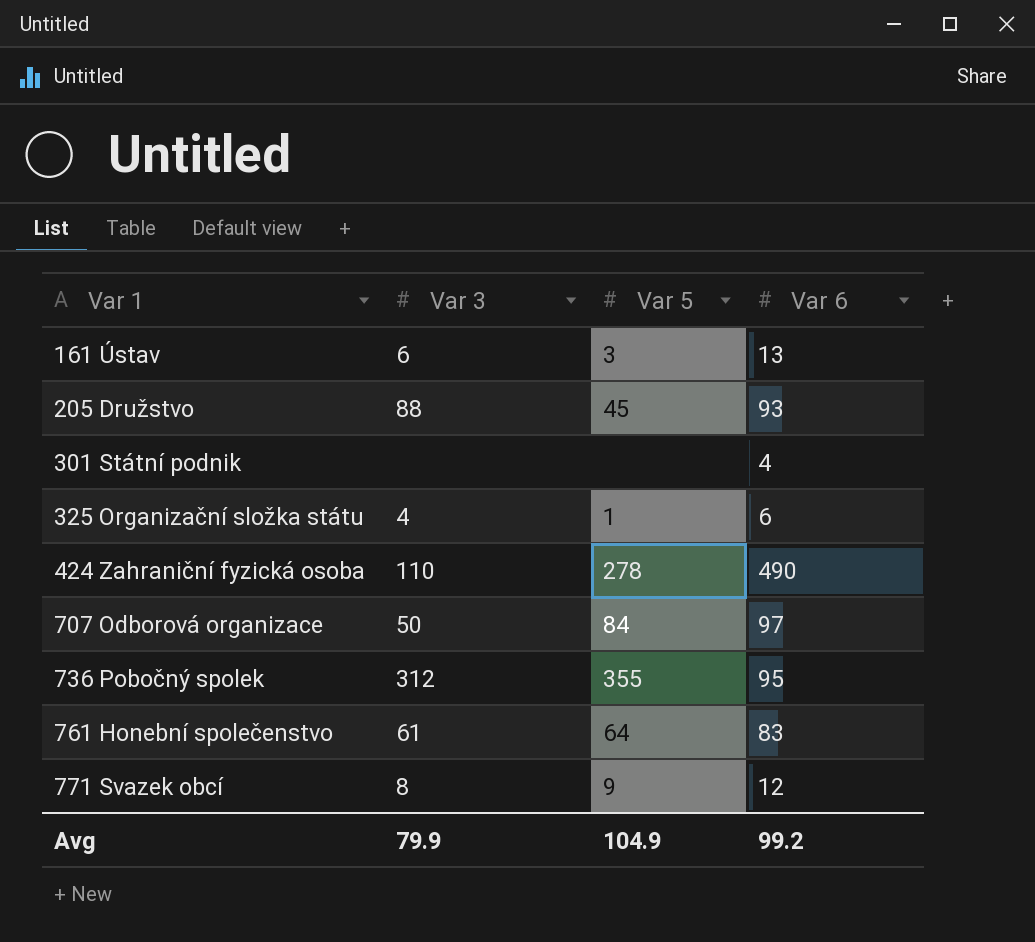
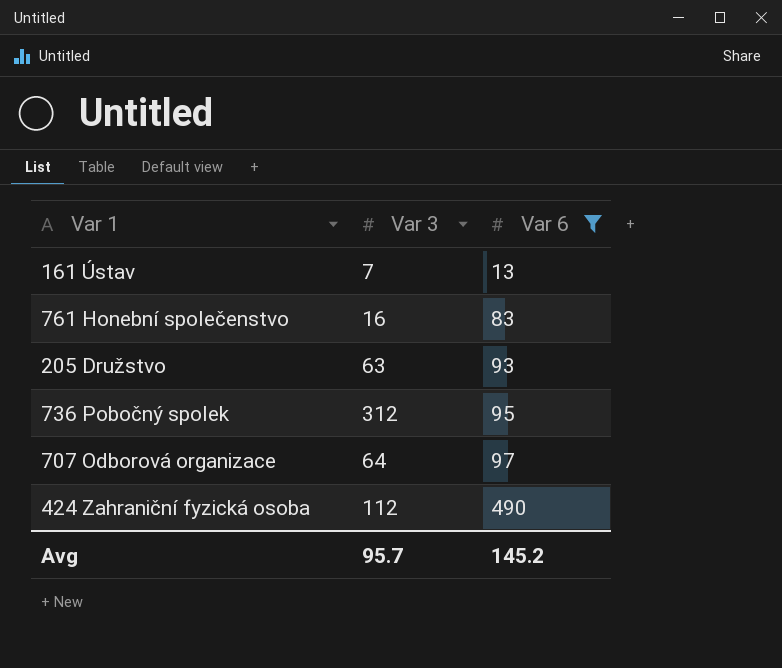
filter: none -> Var 6 >= 13
row order: Var 1 ascending -> Var 6 ascending
column Var 5 | position: 3 -> none
161 Ústav | Var 3: 6 -> 7
761 Honební společenstvo | Var 3: 61 -> 16
205 Družstvo | Var 3: 88 -> 63
707 Odborová organizace | Var 3: 50 -> 64
424 Zahraniční fyzická osoba | Var 3: 110 -> 112
Avg | Var 3: 79.9 -> 95.7
Avg | Var 6: 99.2 -> 145.2

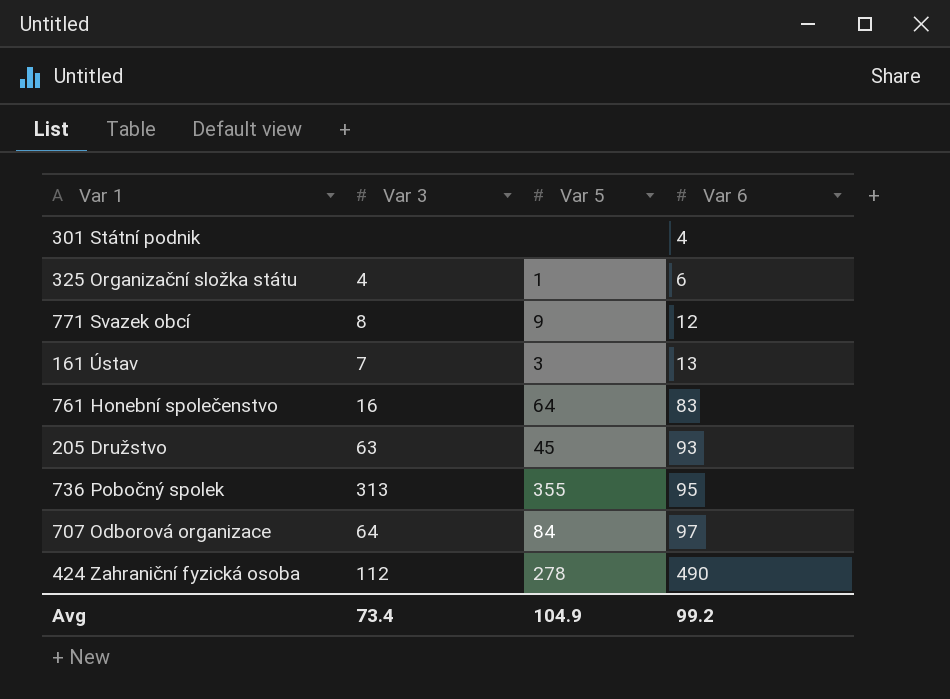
filter: Var 6 >= 13 -> none
column Var 5 | position: none -> 3
736 Pobočný spolek | Var 3: 312 -> 313
Avg | Var 3: 95.7 -> 73.4
Avg | Var 6: 145.2 -> 99.2

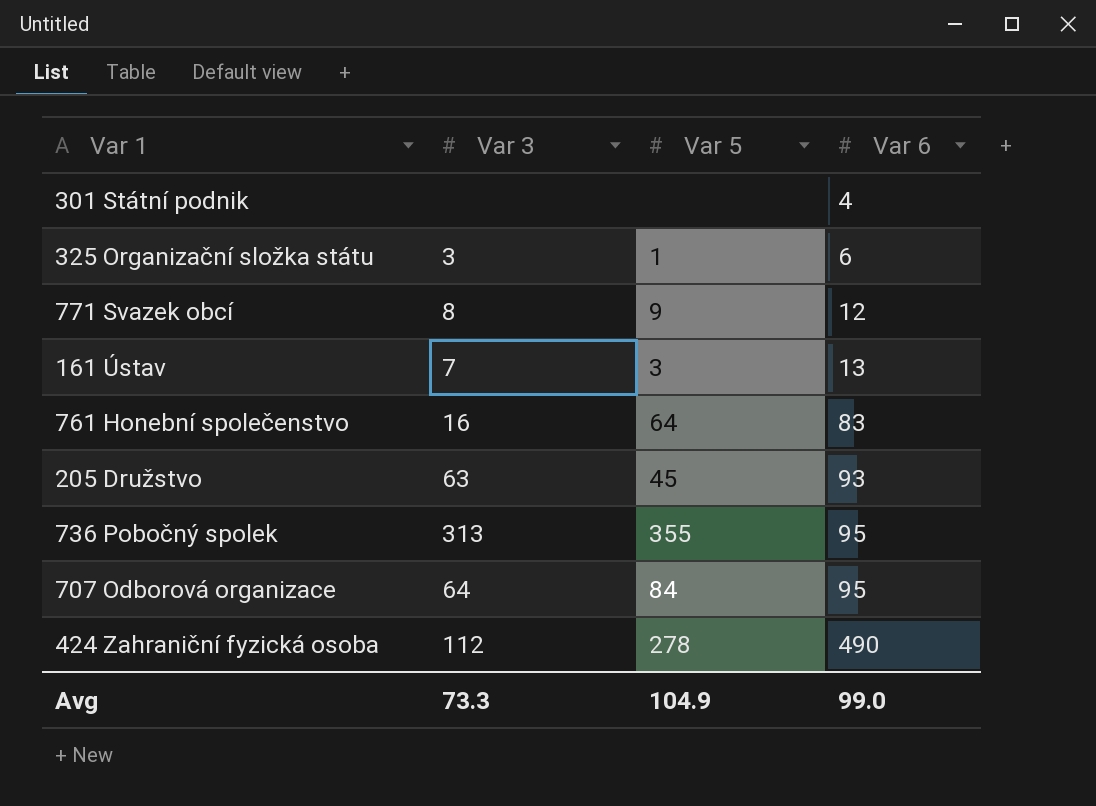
325 Organizační složka státu | Var 3: 4 -> 3
707 Odborová organizace | Var 6: 97 -> 95
Avg | Var 3: 73.4 -> 73.3
Avg | Var 6: 99.2 -> 99.0

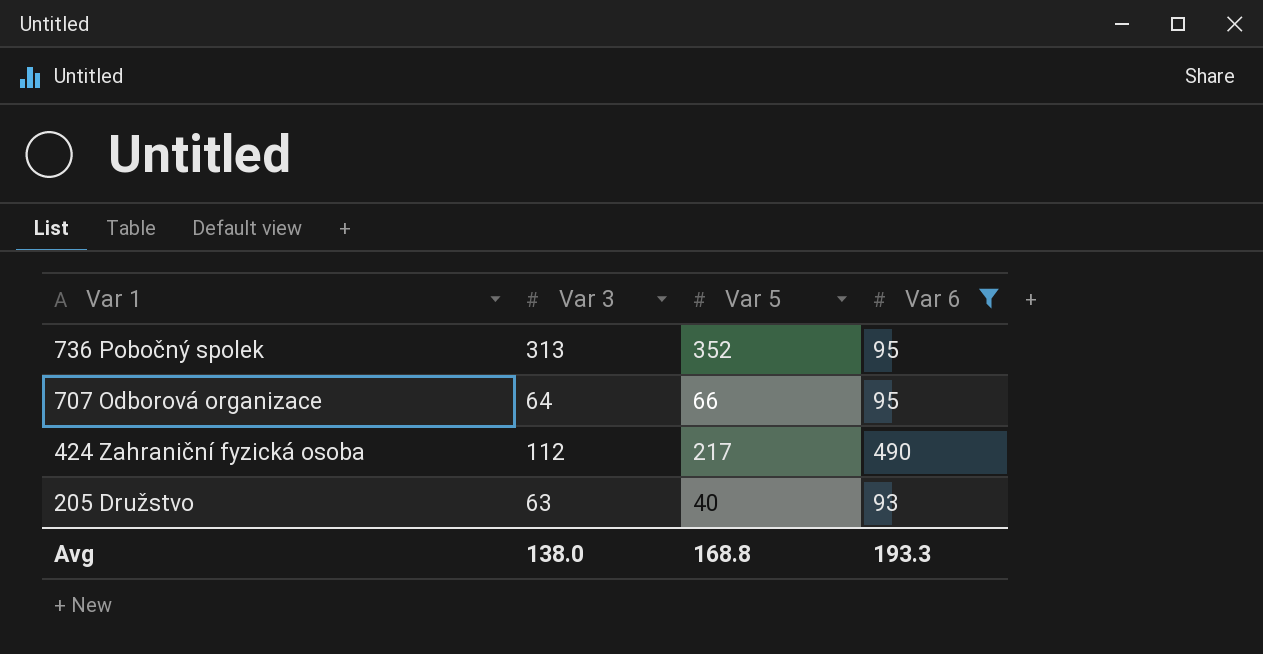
filter: none -> Var 6 >= 93
row order: Var 6 ascending -> Var 1 descending
736 Pobočný spolek | Var 5: 355 -> 352
707 Odborová organizace | Var 5: 84 -> 66
424 Zahraniční fyzická osoba | Var 5: 278 -> 217
205 Družstvo | Var 5: 45 -> 40
Avg | Var 3: 73.3 -> 138.0
Avg | Var 5: 104.9 -> 168.8
Avg | Var 6: 99.0 -> 193.3

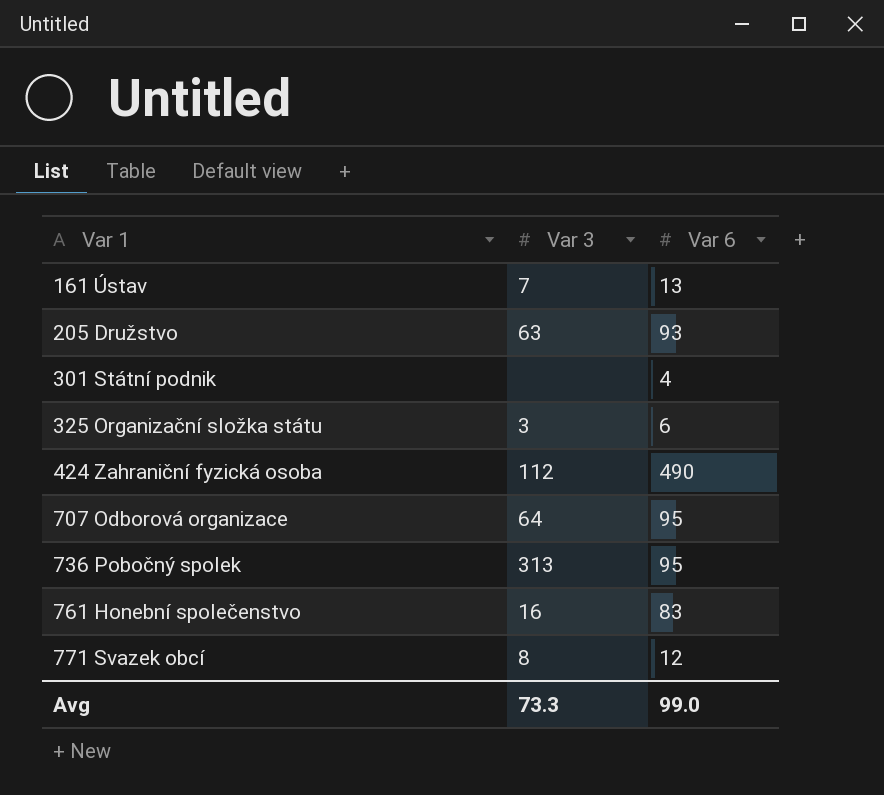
filter: Var 6 >= 93 -> none
row order: Var 1 descending -> Var 1 ascending
column Var 5 | position: 3 -> none
Avg | Var 3: 138.0 -> 73.3
Avg | Var 6: 193.3 -> 99.0

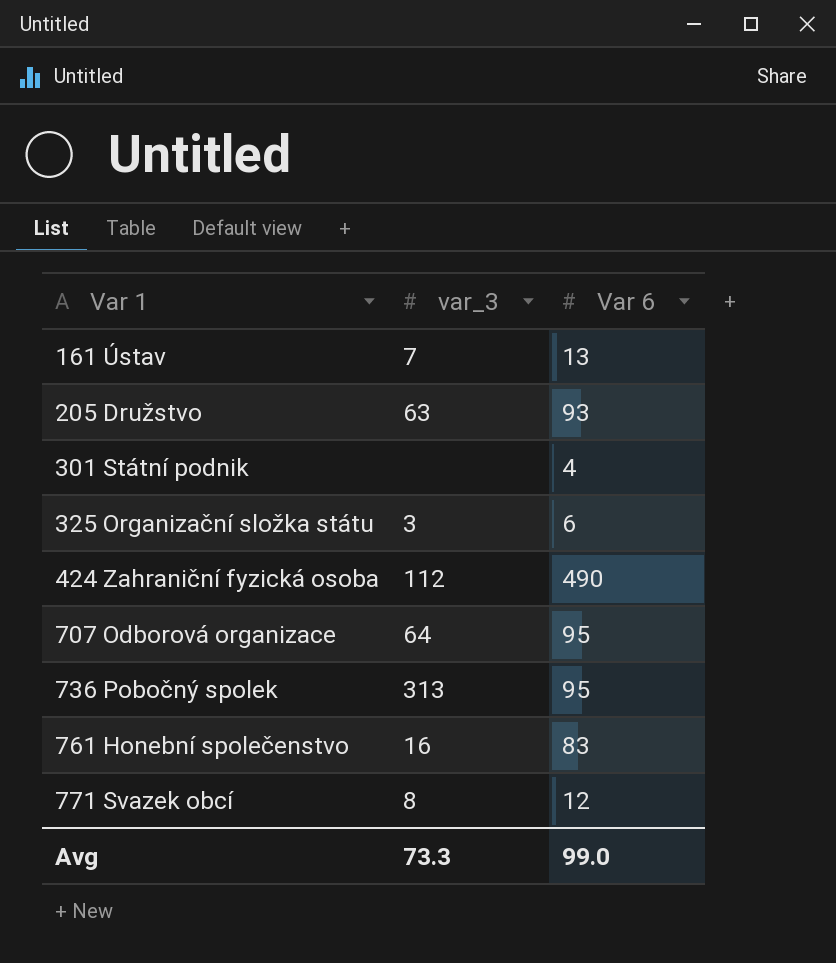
column name: Var 3 -> var_3

